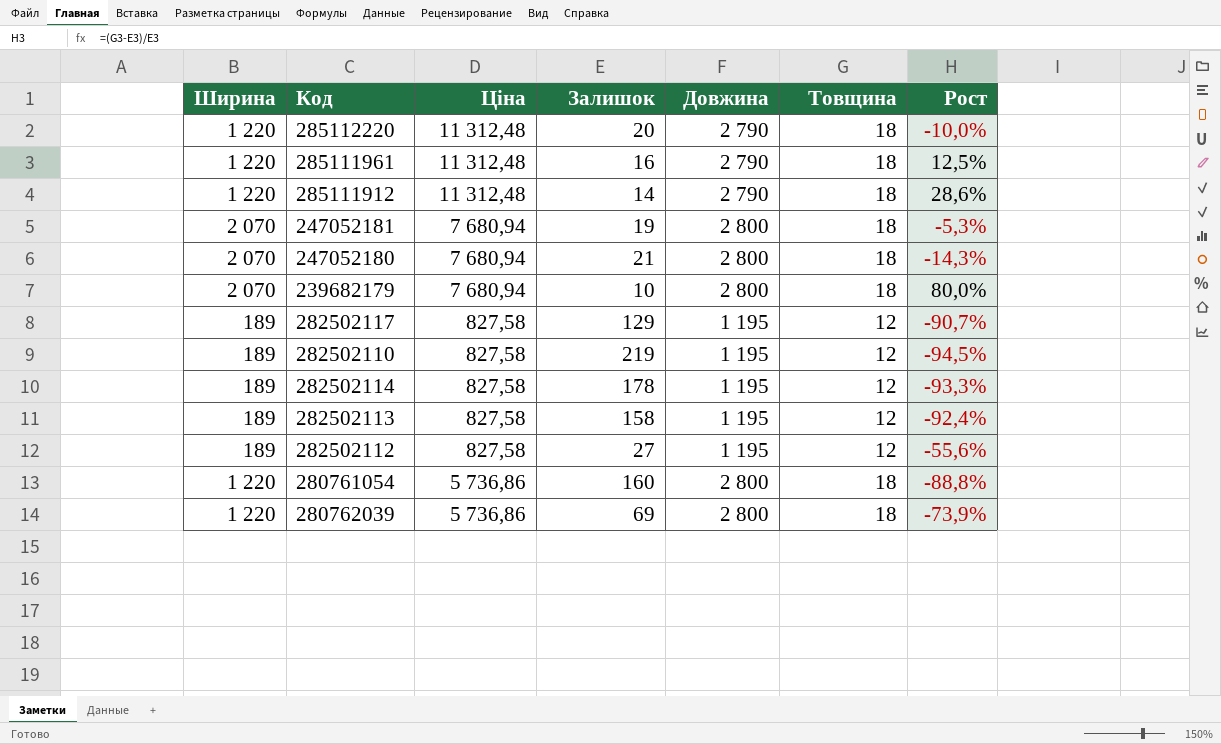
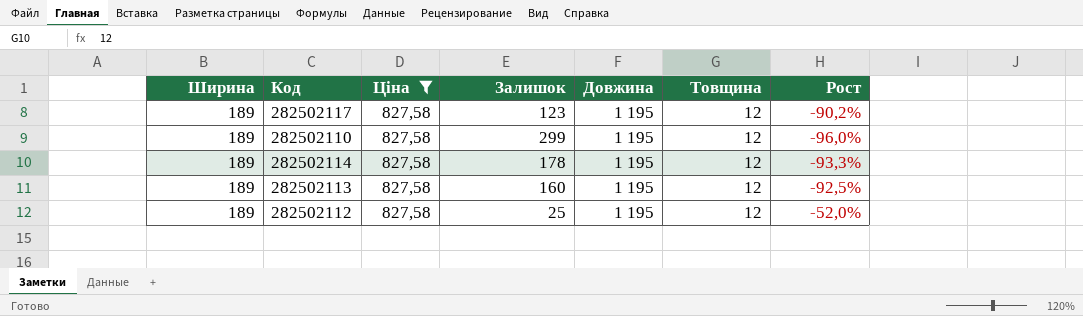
filter: none -> Ціна = 827,58
282502117 | Залишок: 129 -> 123
282502117 | Рост: -90,7% -> -90,2%
282502110 | Залишок: 219 -> 299
282502110 | Рост: -94,5% -> -96,0%
282502113 | Залишок: 158 -> 160
282502113 | Рост: -92,4% -> -92,5%
282502112 | Залишок: 27 -> 25
282502112 | Рост: -55,6% -> -52,0%

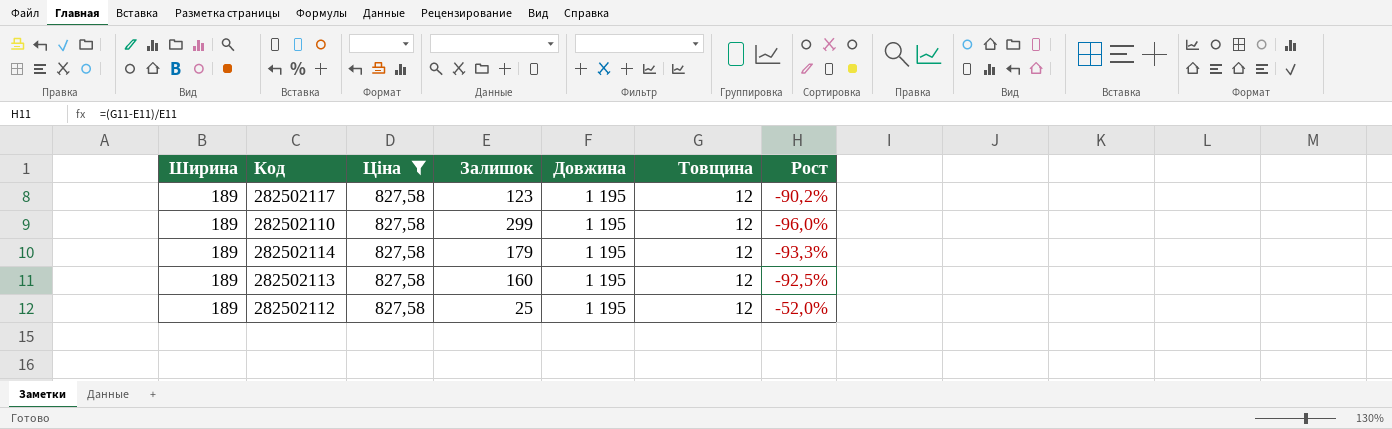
282502114 | Залишок: 178 -> 179

